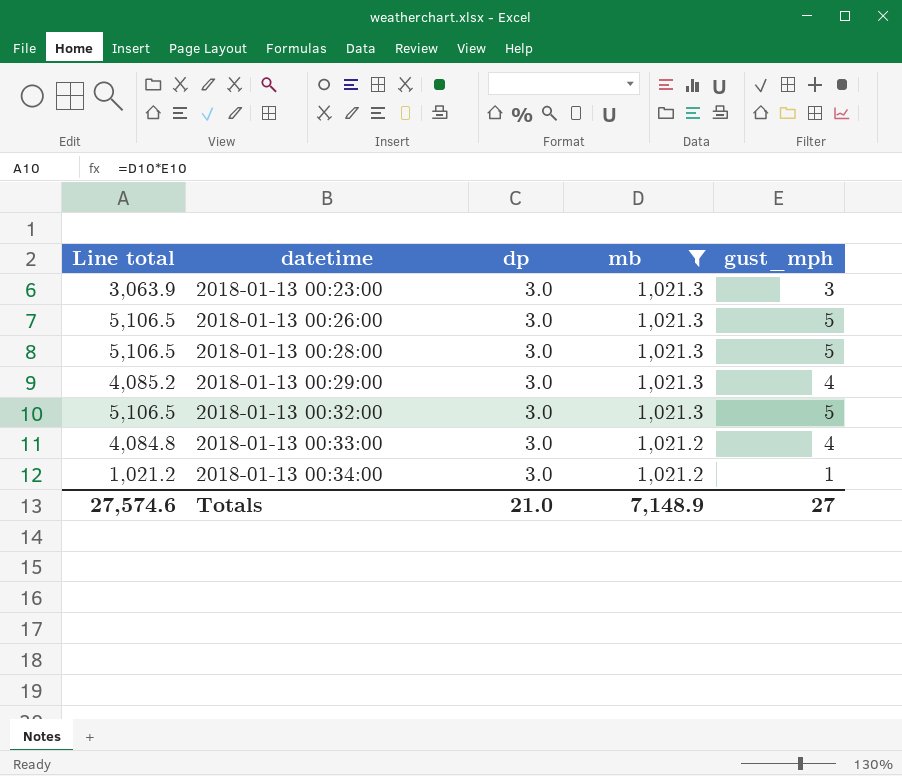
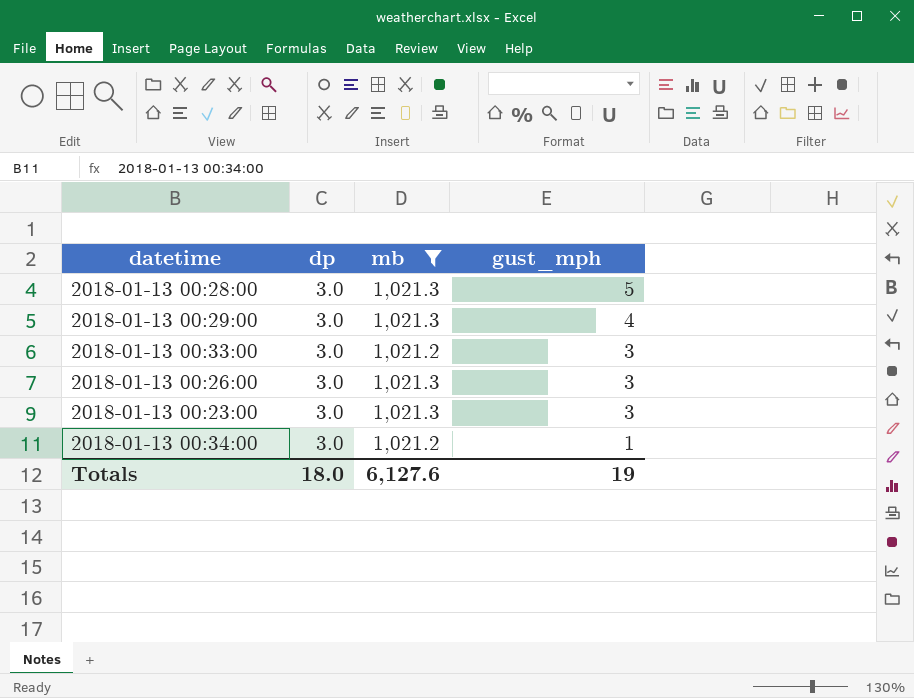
row order: datetime ascending -> gust_mph descending
column Line total | formula: [mb] * [gust_mph] -> none
row 2018-01-13 00:32:00: 5,106.5 | 3.0 | 1,021.3 | 5 -> none
2018-01-13 00:33:00 | gust_mph: 4 -> 3
2018-01-13 00:26:00 | gust_mph: 5 -> 3
Totals | dp: 21.0 -> 18.0
Totals | mb: 7,148.9 -> 6,127.6
Totals | gust_mph: 27 -> 19

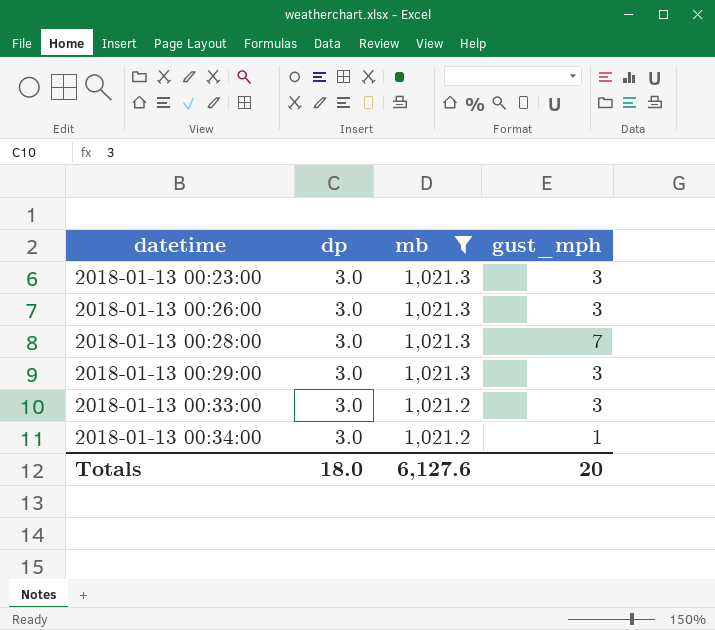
row order: gust_mph descending -> datetime ascending
2018-01-13 00:28:00 | gust_mph: 5 -> 7
2018-01-13 00:29:00 | gust_mph: 4 -> 3
Totals | gust_mph: 19 -> 20

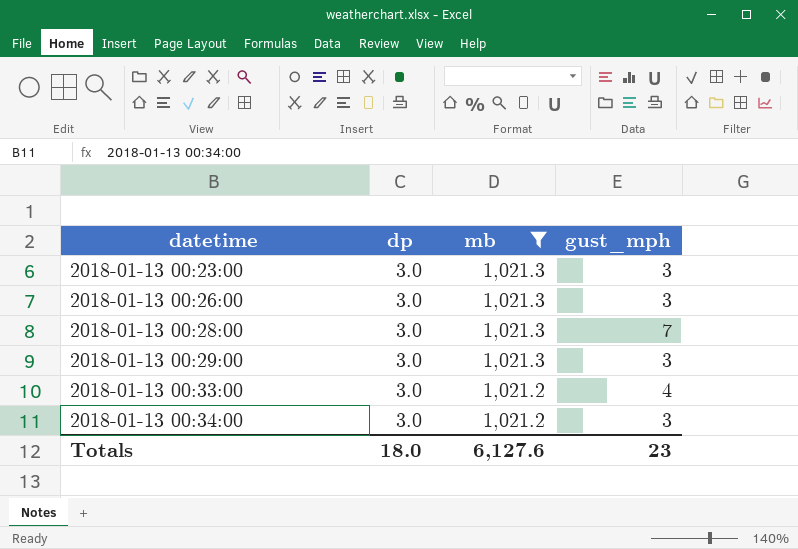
2018-01-13 00:33:00 | gust_mph: 3 -> 4
2018-01-13 00:34:00 | gust_mph: 1 -> 3
Totals | gust_mph: 20 -> 23

